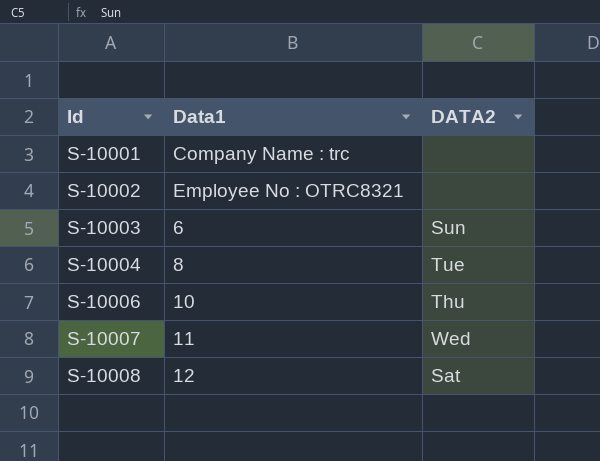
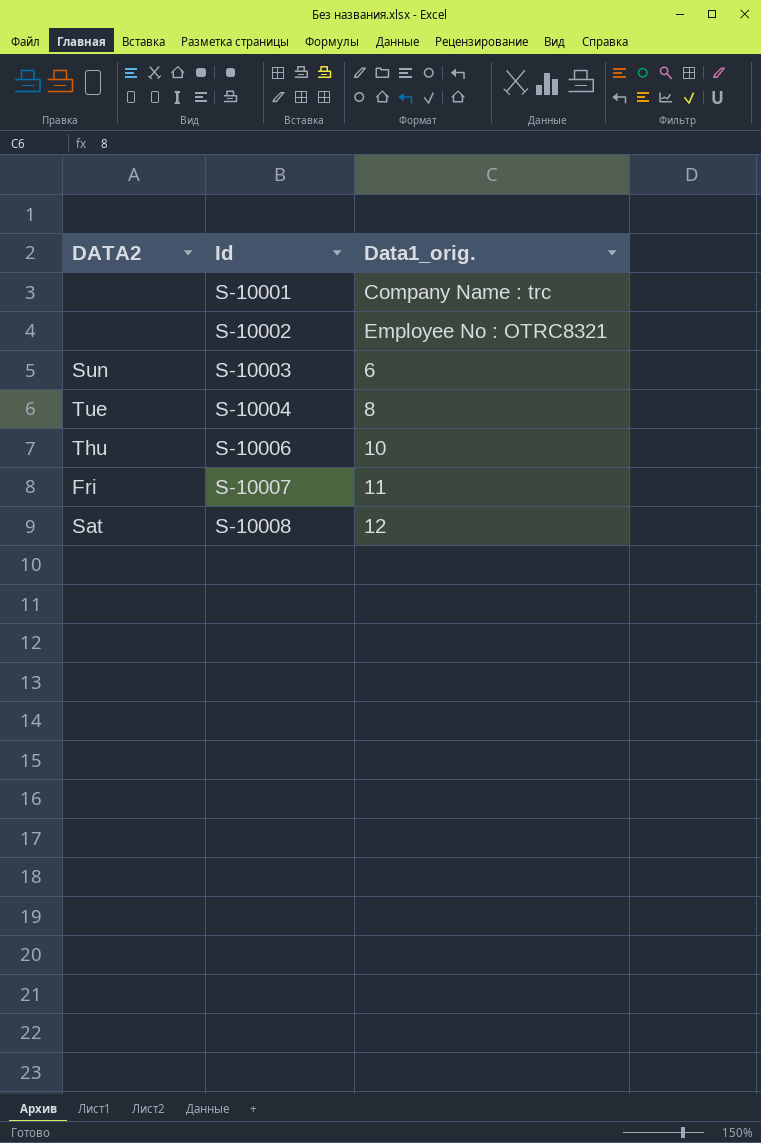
column DATA2 | position: 3 -> 1
column name: Data1 -> Data1_orig.
S-10007 | DATA2: Wed -> Fri

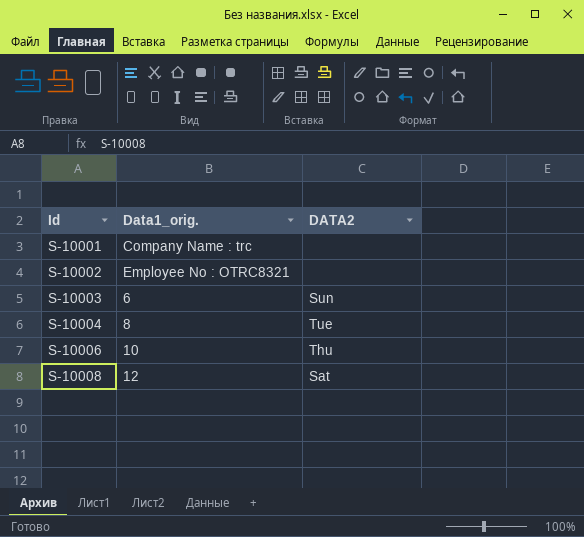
column DATA2 | position: 1 -> 3
row S-10007: Fri | 11 -> none

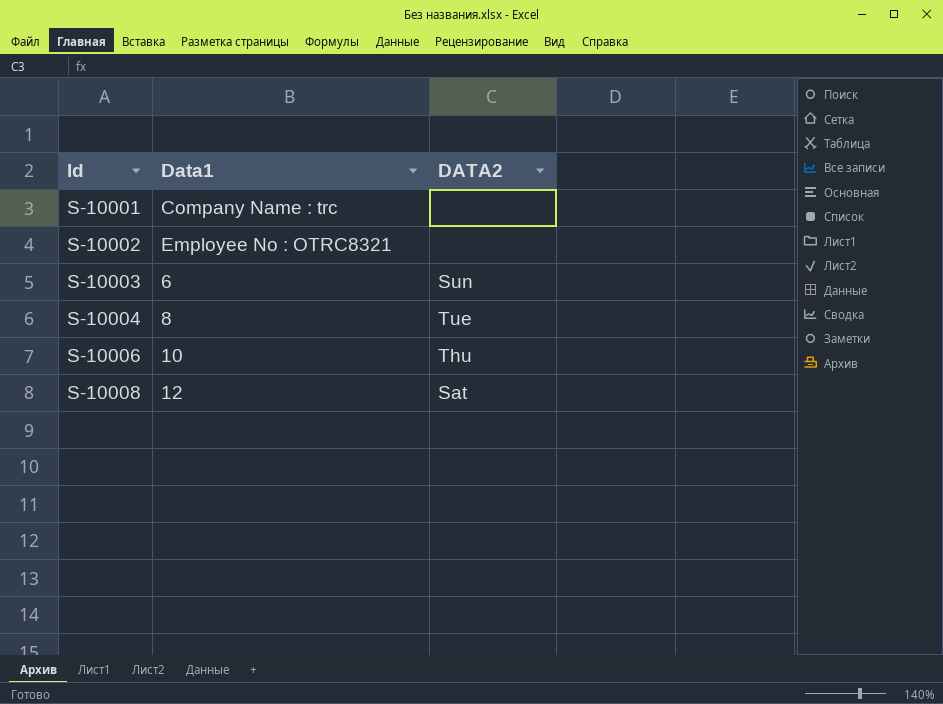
column name: Data1_orig. -> Data1

